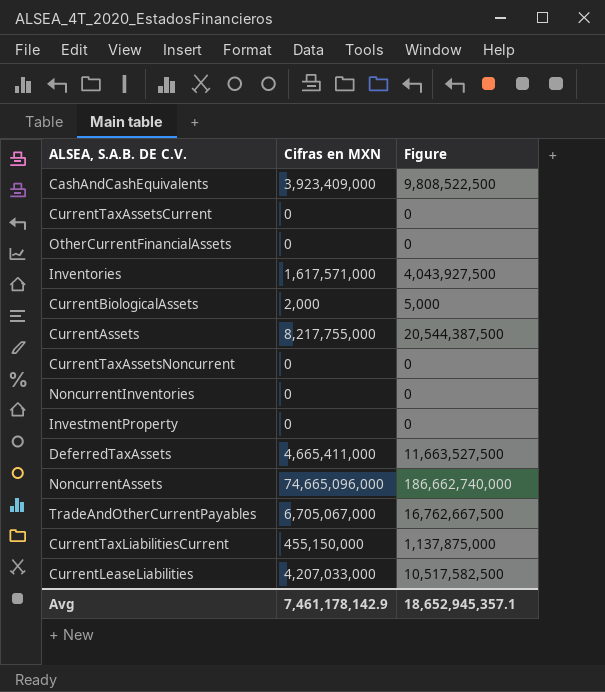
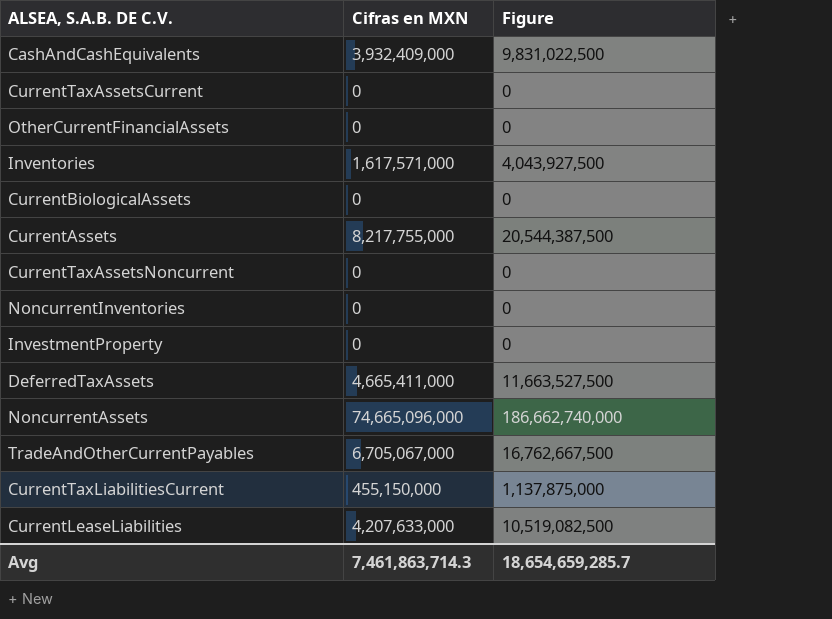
CashAndCashEquivalents | Cifras en MXN: 3,923,409,000 -> 3,932,409,000
CashAndCashEquivalents | Figure: 9,808,522,500 -> 9,831,022,500
CurrentBiologicalAssets | Cifras en MXN: 2,000 -> 0
CurrentBiologicalAssets | Figure: 5,000 -> 0
CurrentLeaseLiabilities | Cifras en MXN: 4,207,033,000 -> 4,207,633,000
CurrentLeaseLiabilities | Figure: 10,517,582,500 -> 10,519,082,500
Avg | Cifras en MXN: 7,461,178,142.9 -> 7,461,863,714.3
Avg | Figure: 18,652,945,357.1 -> 18,654,659,285.7

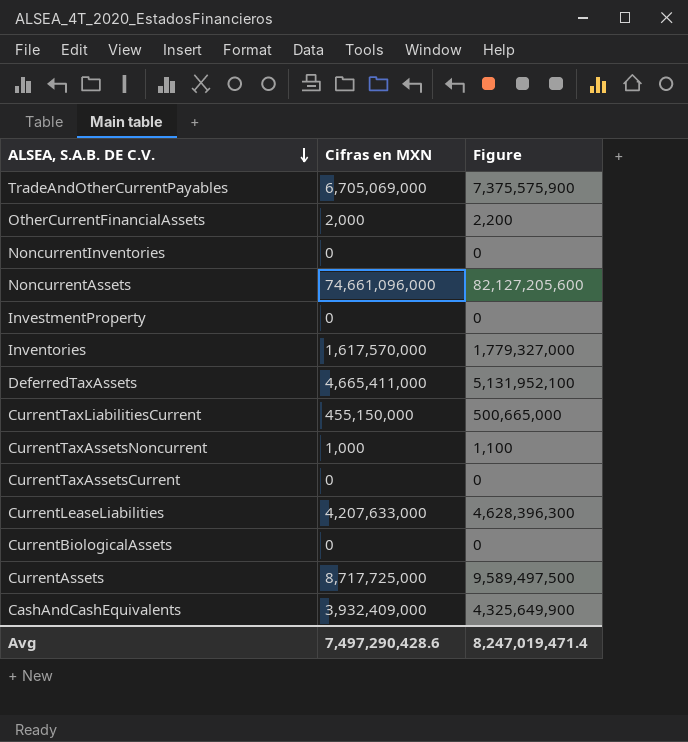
row order: none -> ALSEA, S.A.B. DE C.V. descending
column Figure | formula: [Cifras en MXN] * 2.5 -> [Cifras en MXN] * 1.1
TradeAndOtherCurrentPayables | Cifras en MXN: 6,705,067,000 -> 6,705,069,000
OtherCurrentFinancialAssets | Cifras en MXN: 0 -> 2,000
NoncurrentAssets | Cifras en MXN: 74,665,096,000 -> 74,661,096,000
Inventories | Cifras en MXN: 1,617,571,000 -> 1,617,570,000
CurrentTaxAssetsNoncurrent | Cifras en MXN: 0 -> 1,000
CurrentAssets | Cifras en MXN: 8,217,755,000 -> 8,717,725,000
Avg | Cifras en MXN: 7,461,863,714.3 -> 7,497,290,428.6
Avg | Figure: 18,654,659,285.7 -> 8,247,019,471.4

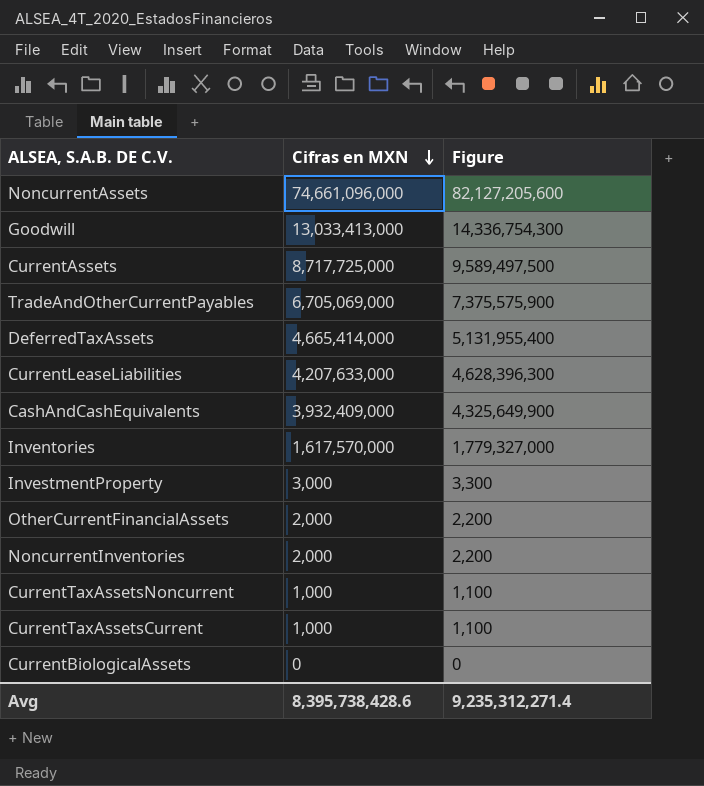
row order: ALSEA, S.A.B. DE C.V. descending -> Cifras en MXN descending
row CurrentTaxLiabilitiesCurrent: 455,150,000 | 500,665,000 -> none
row Goodwill: none -> 13,033,413,000 | 14,336,754,300
DeferredTaxAssets | Cifras en MXN: 4,665,411,000 -> 4,665,414,000
DeferredTaxAssets | Figure: 5,131,952,100 -> 5,131,955,400
InvestmentProperty | Cifras en MXN: 0 -> 3,000
InvestmentProperty | Figure: 0 -> 3,300
NoncurrentInventories | Cifras en MXN: 0 -> 2,000
NoncurrentInventories | Figure: 0 -> 2,200
CurrentTaxAssetsCurrent | Cifras en MXN: 0 -> 1,000
CurrentTaxAssetsCurrent | Figure: 0 -> 1,100
Avg | Cifras en MXN: 7,497,290,428.6 -> 8,395,738,428.6
Avg | Figure: 8,247,019,471.4 -> 9,235,312,271.4

